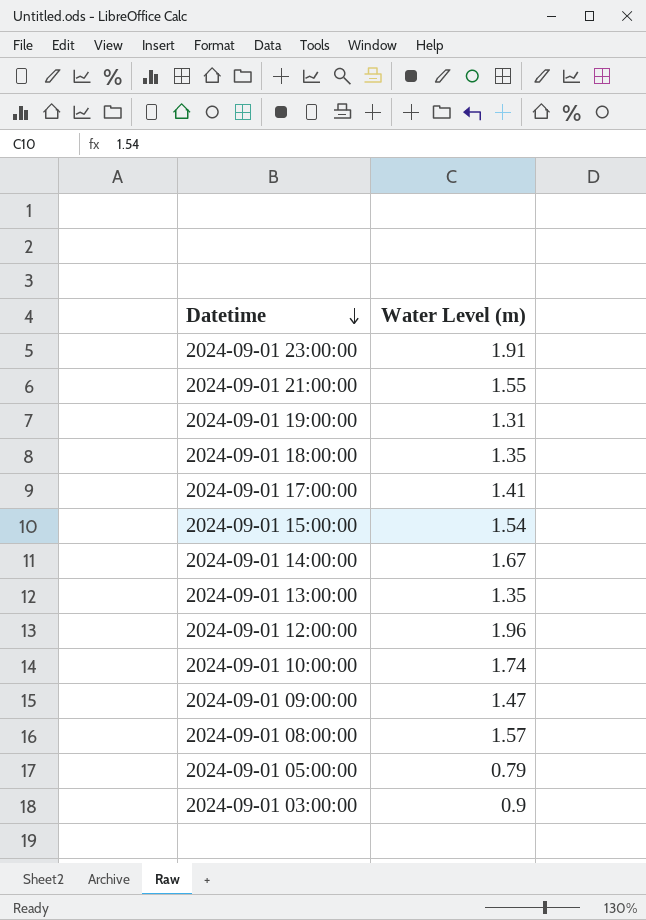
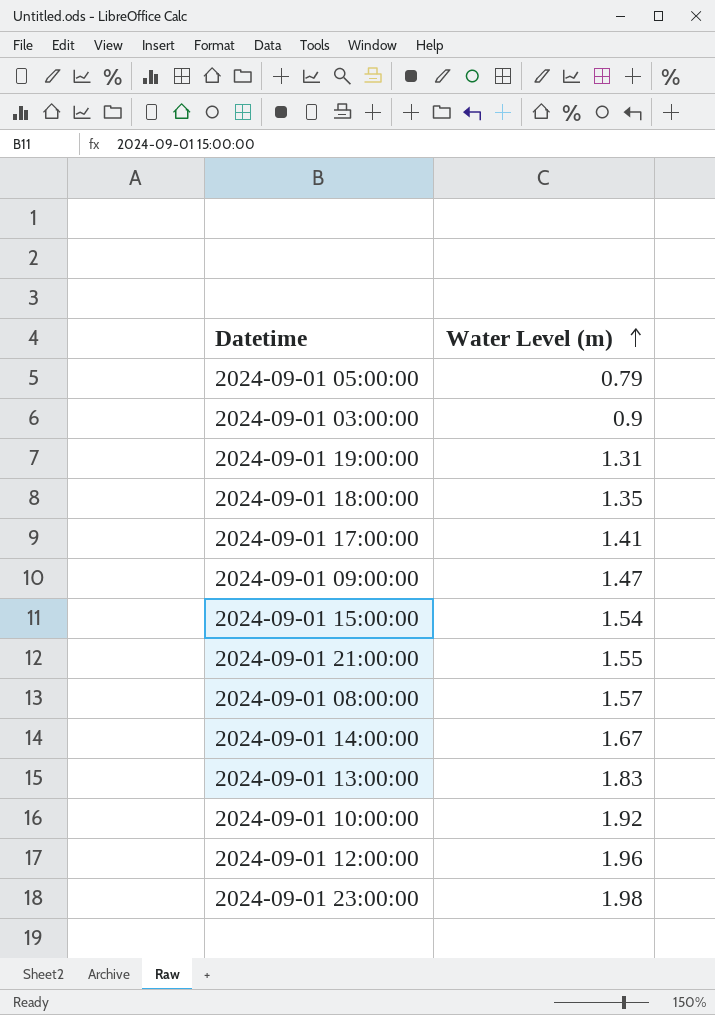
row order: Datetime descending -> Water Level (m) ascending
2024-09-01 13:00:00 | Water Level (m): 1.35 -> 1.83
2024-09-01 10:00:00 | Water Level (m): 1.74 -> 1.92
2024-09-01 23:00:00 | Water Level (m): 1.91 -> 1.98

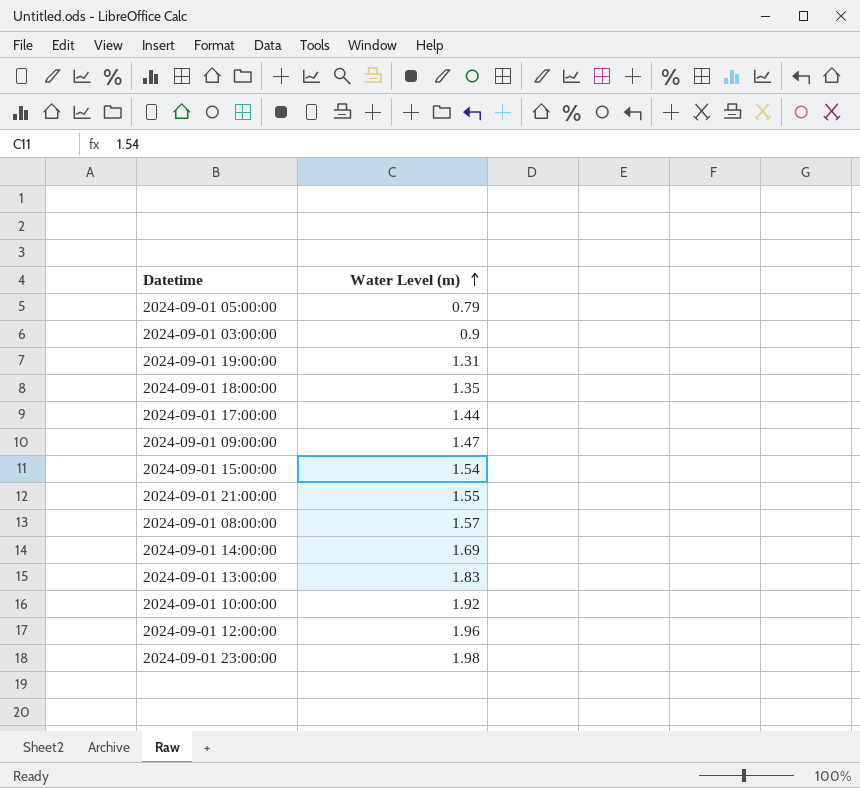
2024-09-01 17:00:00 | Water Level (m): 1.41 -> 1.44
2024-09-01 14:00:00 | Water Level (m): 1.67 -> 1.69

